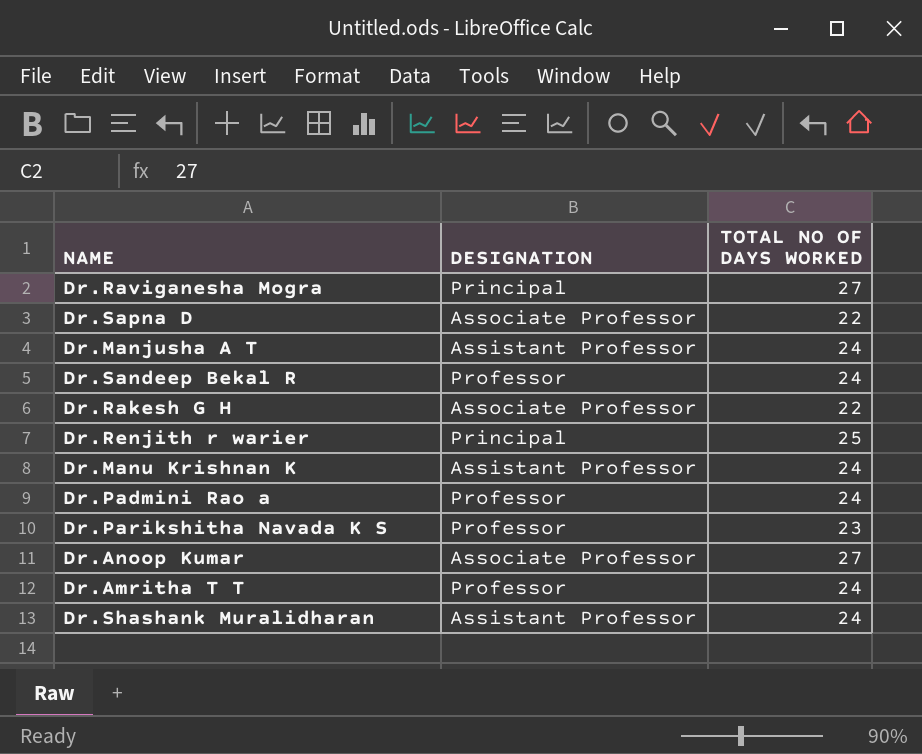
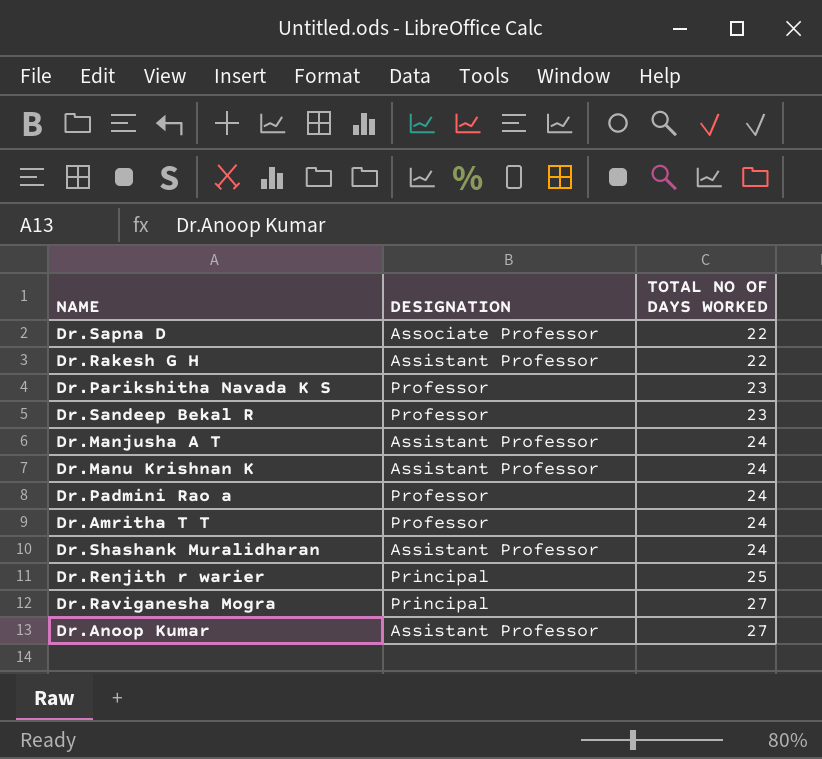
row order: none -> TOTAL NO OF DAYS WORKED ascending
Dr.Rakesh G H | DESIGNATION: Associate Professor -> Assistant Professor
Dr.Sandeep Bekal R | TOTAL NO OF DAYS WORKED: 24 -> 23
Dr.Anoop Kumar | DESIGNATION: Associate Professor -> Assistant Professor

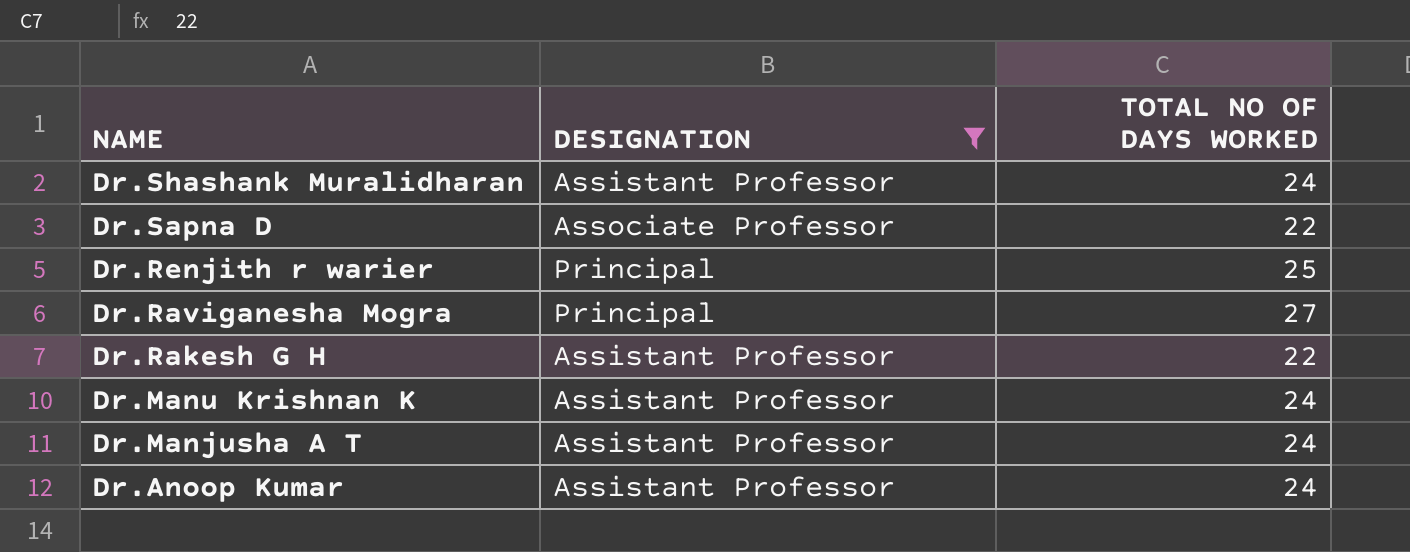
filter: none -> DESIGNATION != Professor
row order: TOTAL NO OF DAYS WORKED ascending -> NAME descending
Dr.Anoop Kumar | TOTAL NO OF DAYS WORKED: 27 -> 24

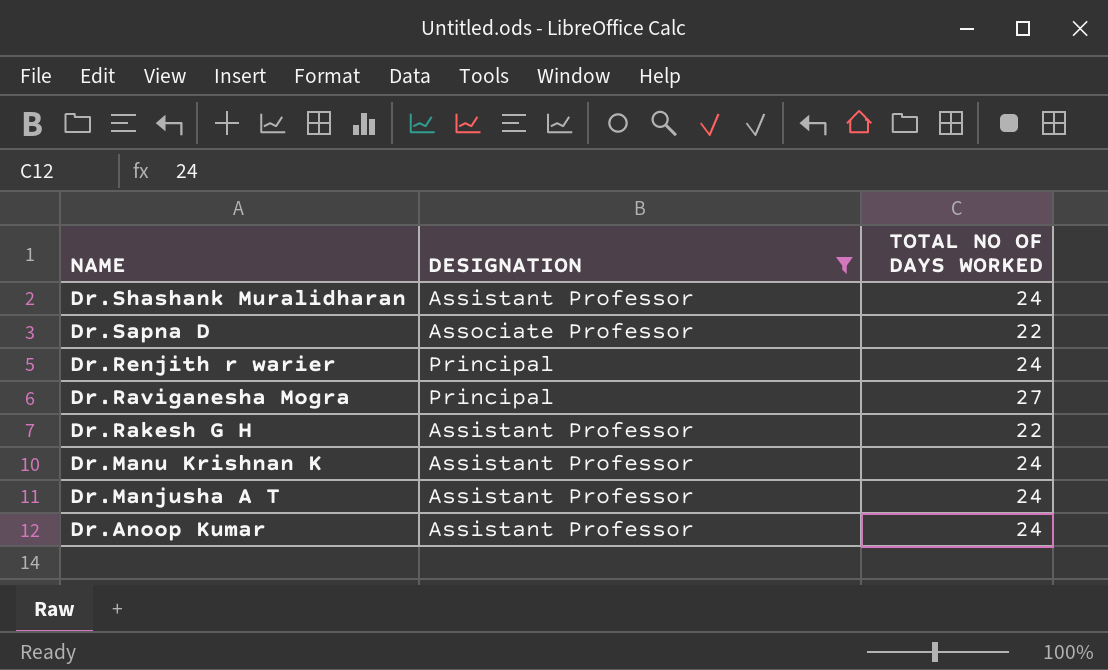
Dr.Renjith r warier | TOTAL NO OF DAYS WORKED: 25 -> 24

